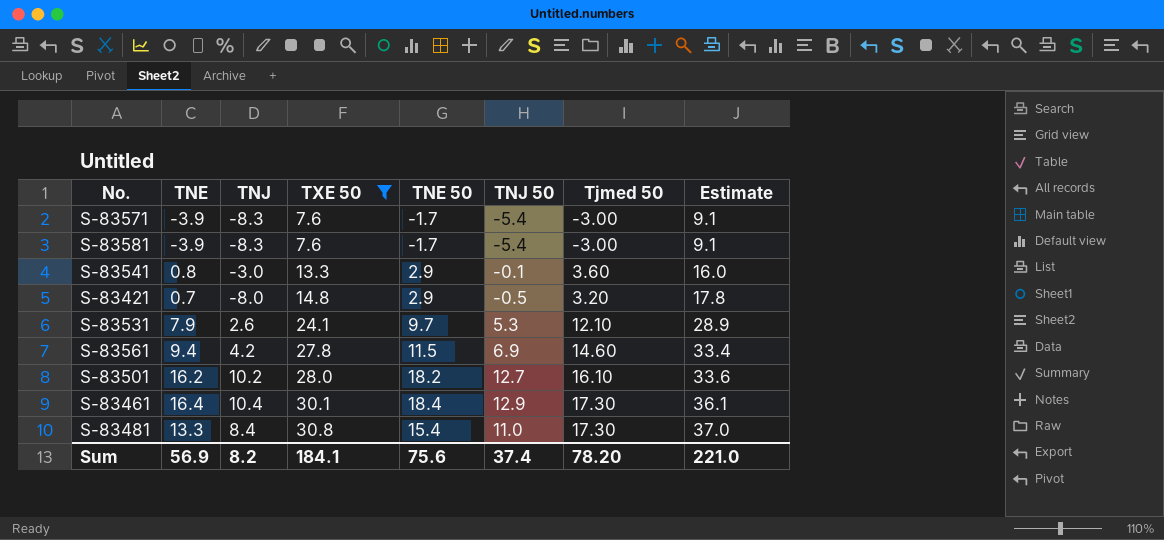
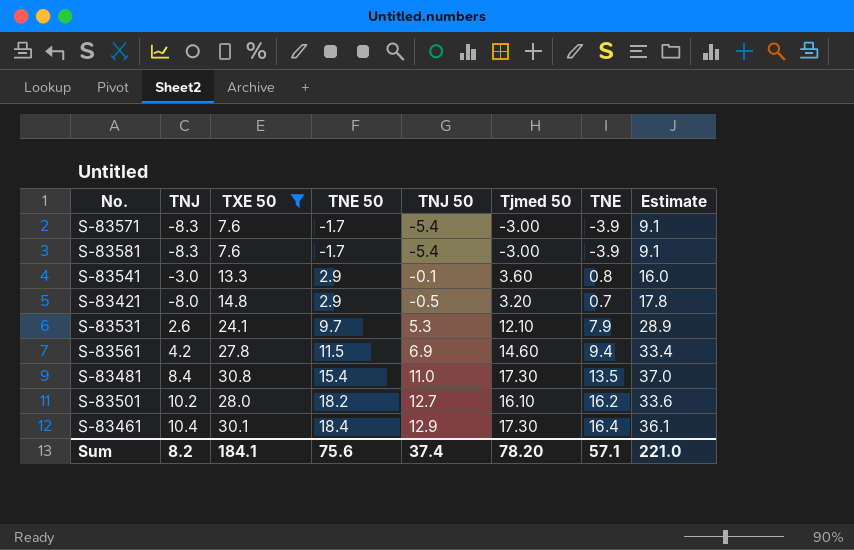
row order: TXE 50 ascending -> TNE 50 ascending
column TNE | position: 2 -> 7
S-83481 | TNE: 13.3 -> 13.5
Sum | TNE: 56.9 -> 57.1

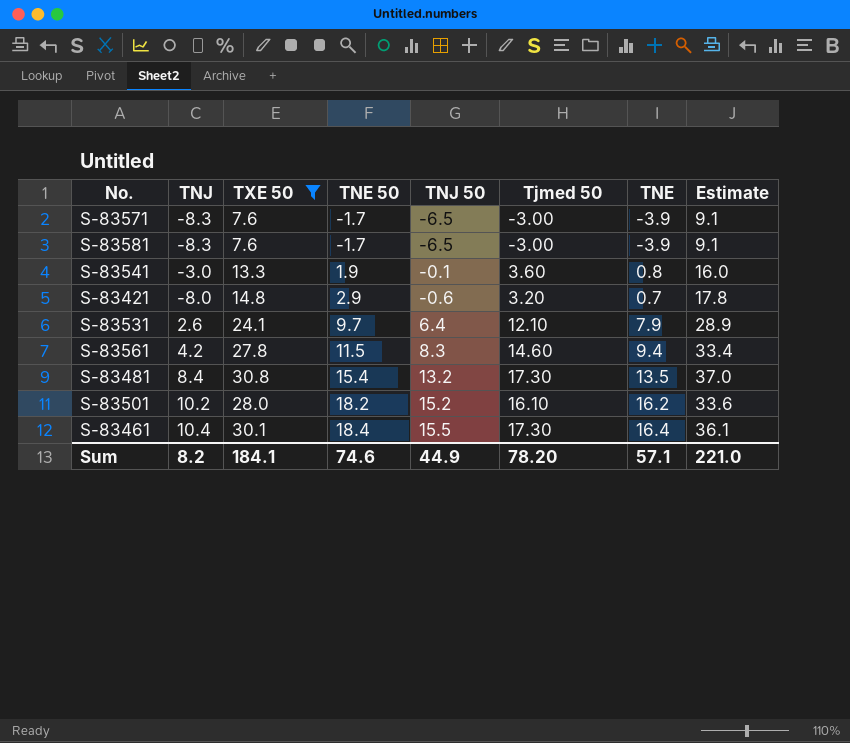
S-83571 | TNJ 50: -5.4 -> -6.5
S-83581 | TNJ 50: -5.4 -> -6.5
S-83541 | TNE 50: 2.9 -> 1.9
S-83421 | TNJ 50: -0.5 -> -0.6
S-83531 | TNJ 50: 5.3 -> 6.4
S-83561 | TNJ 50: 6.9 -> 8.3
S-83481 | TNJ 50: 11.0 -> 13.2
S-83501 | TNJ 50: 12.7 -> 15.2
S-83461 | TNJ 50: 12.9 -> 15.5
Sum | TNE 50: 75.6 -> 74.6
Sum | TNJ 50: 37.4 -> 44.9

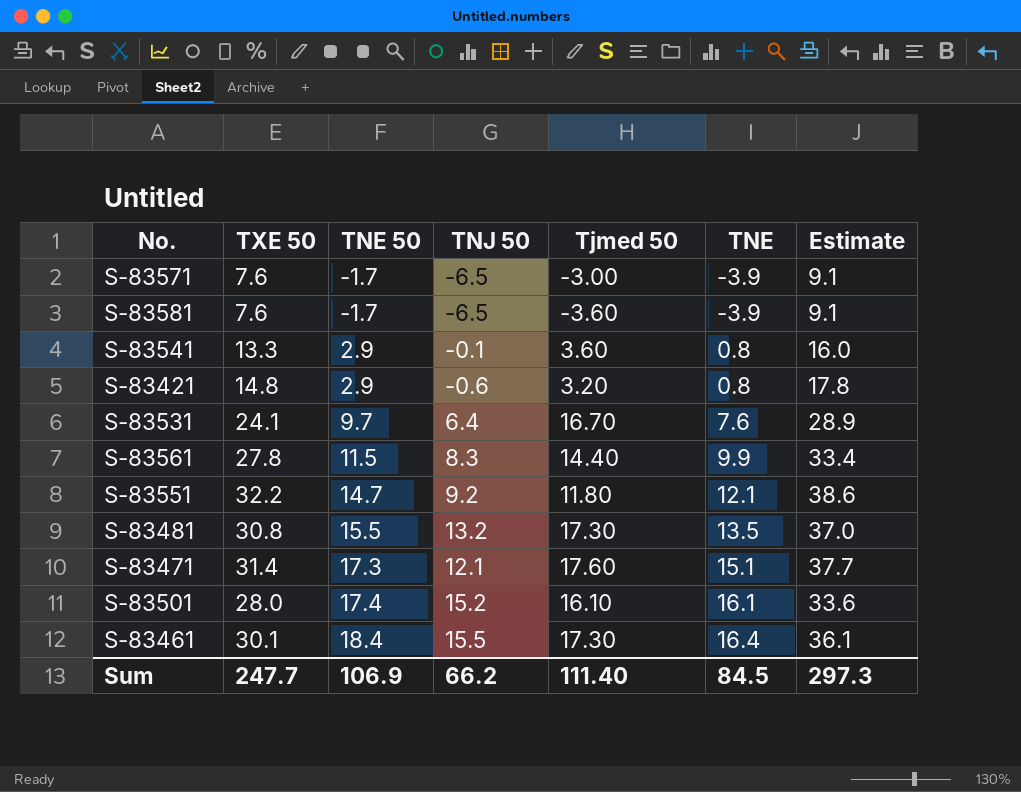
filter: TXE 50 <= 30.8 -> none
column TNJ | position: 2 -> none
S-83581 | Tjmed 50: -3.00 -> -3.60
S-83541 | TNE 50: 1.9 -> 2.9
S-83421 | TNE: 0.7 -> 0.8
S-83531 | Tjmed 50: 12.10 -> 16.70
S-83531 | TNE: 7.9 -> 7.6
S-83561 | Tjmed 50: 14.60 -> 14.40
S-83561 | TNE: 9.4 -> 9.9
S-83481 | TNE 50: 15.4 -> 15.5
S-83501 | TNE 50: 18.2 -> 17.4
S-83501 | TNE: 16.2 -> 16.1
Sum | TXE 50: 184.1 -> 247.7
Sum | TNE 50: 74.6 -> 106.9
Sum | TNJ 50: 44.9 -> 66.2
Sum | Tjmed 50: 78.20 -> 111.40
Sum | TNE: 57.1 -> 84.5
Sum | Estimate: 221.0 -> 297.3

